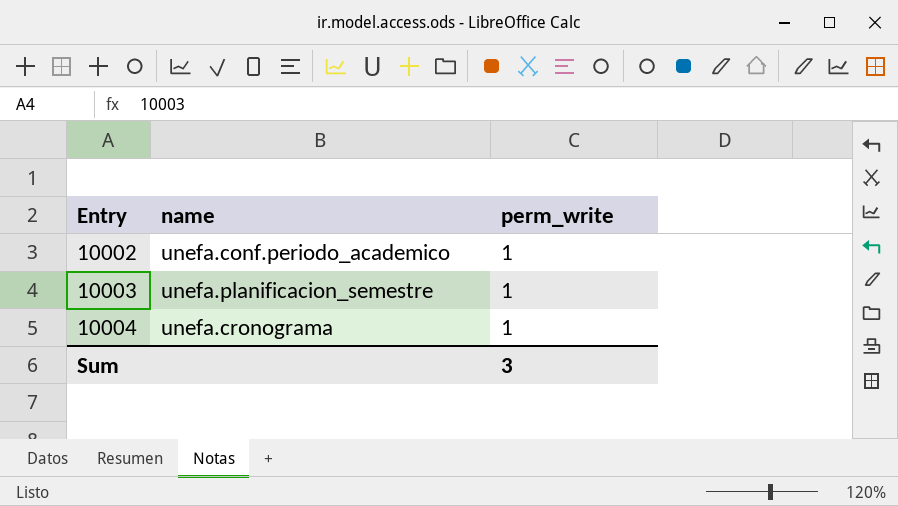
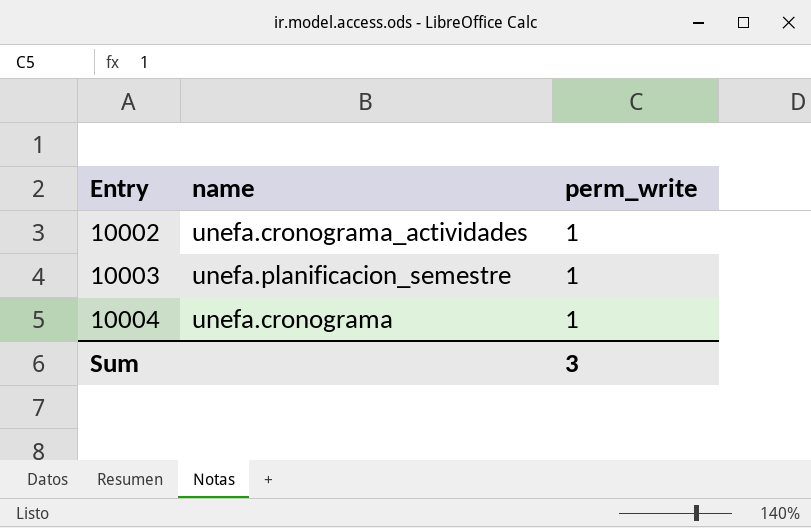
10002 | name: unefa.conf.periodo_academico -> unefa.cronograma_actividades

